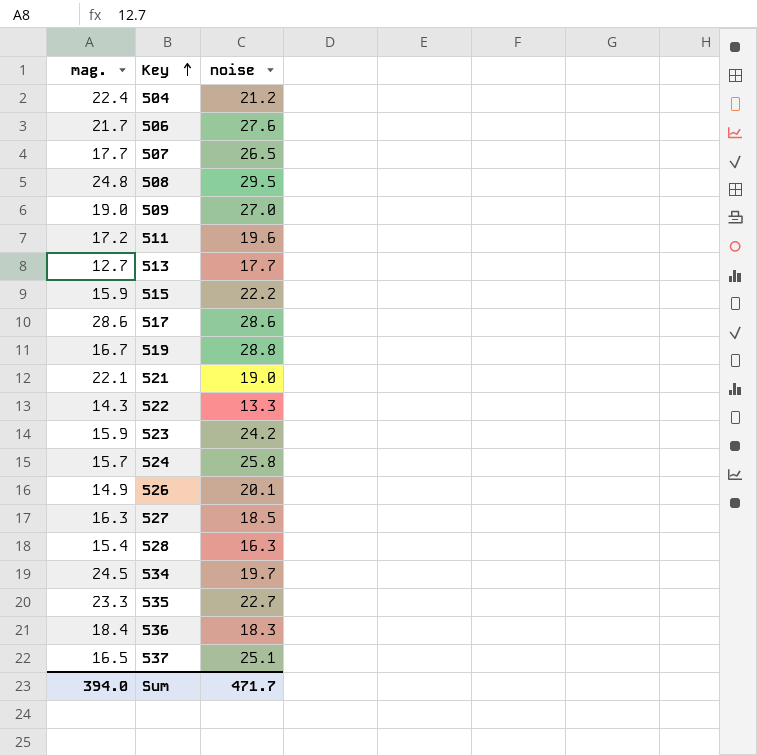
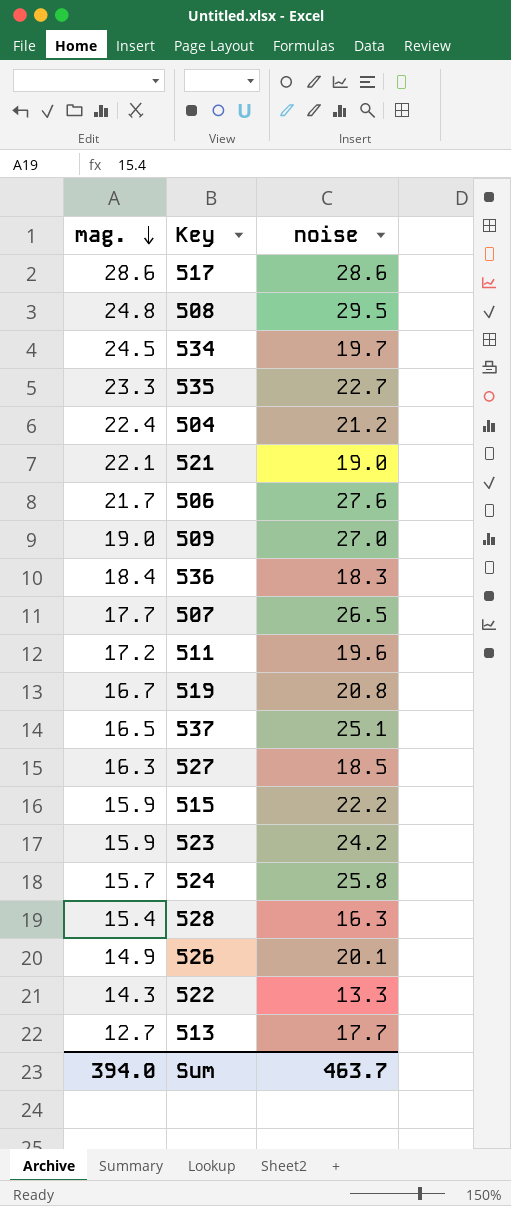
row order: Key ascending -> mag. descending
519 | noise: 28.8 -> 20.8
Sum | noise: 471.7 -> 463.7

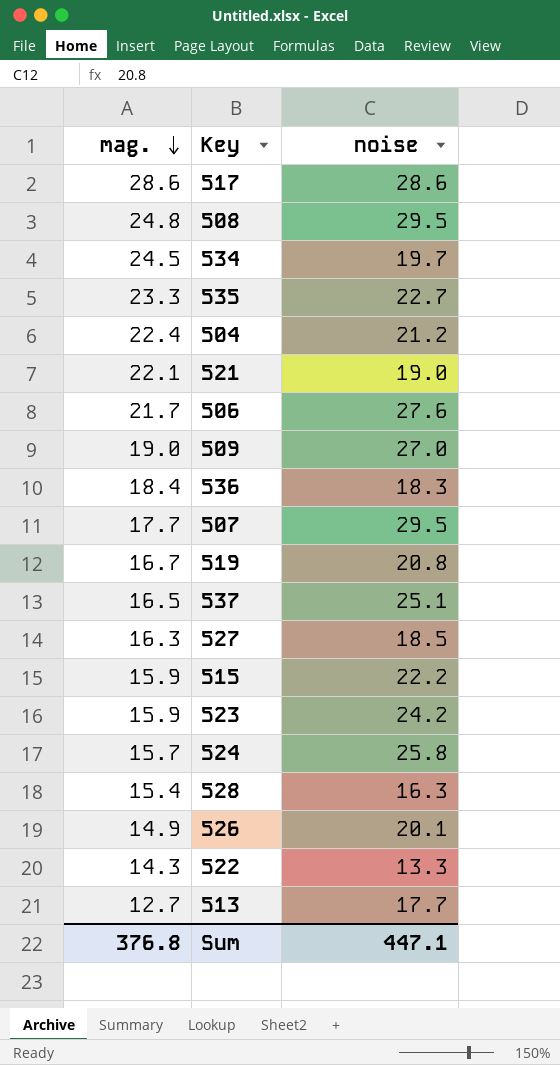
row 511: 17.2 | 19.6 -> none
507 | noise: 26.5 -> 29.5
Sum | mag.: 394.0 -> 376.8
Sum | noise: 463.7 -> 447.1

